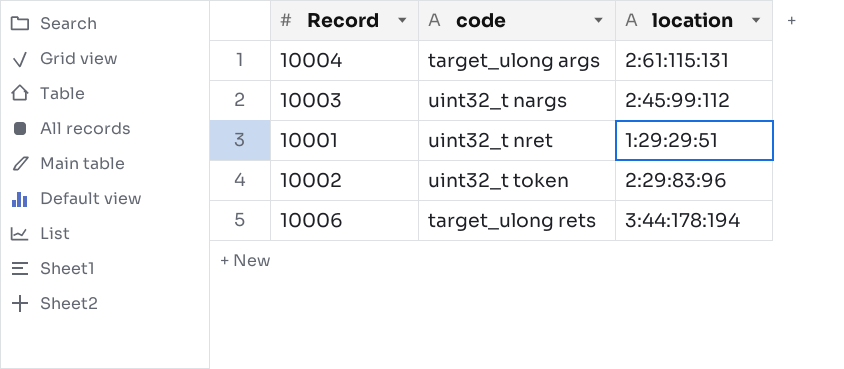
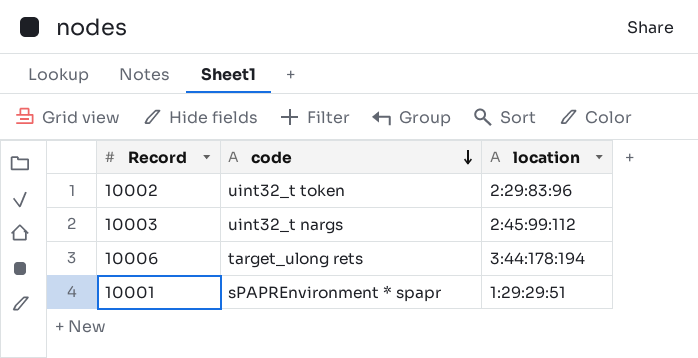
row order: none -> code descending
row 10004: target_ulong args | 2:61:115:131 -> none
10001 | code: uint32_t nret -> sPAPREnvironment * spapr

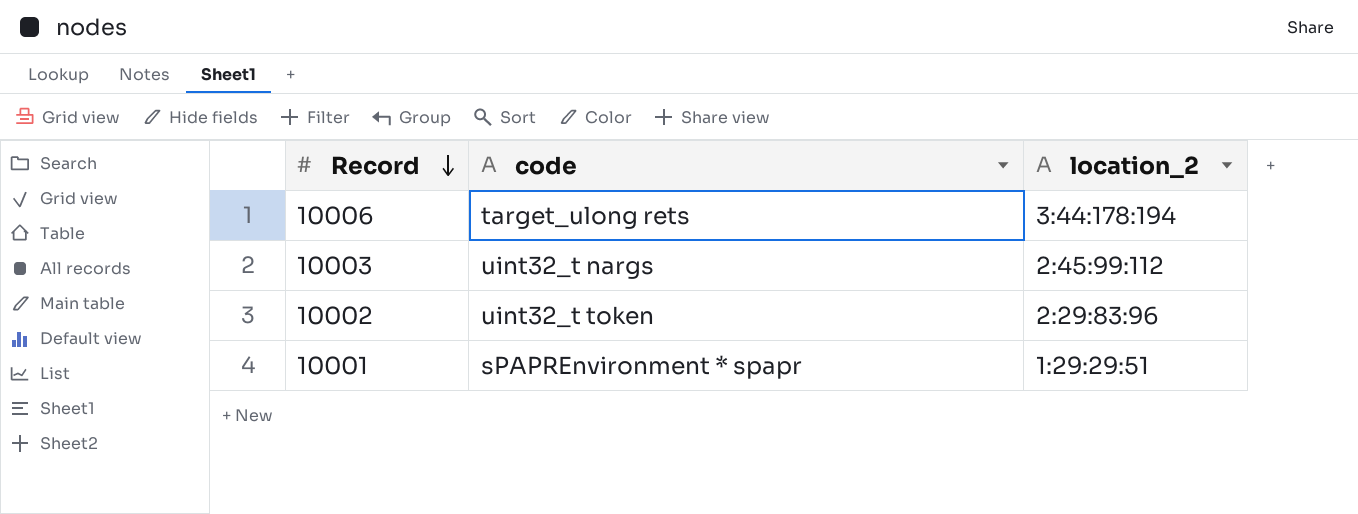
row order: code descending -> Record descending
column name: location -> location_2

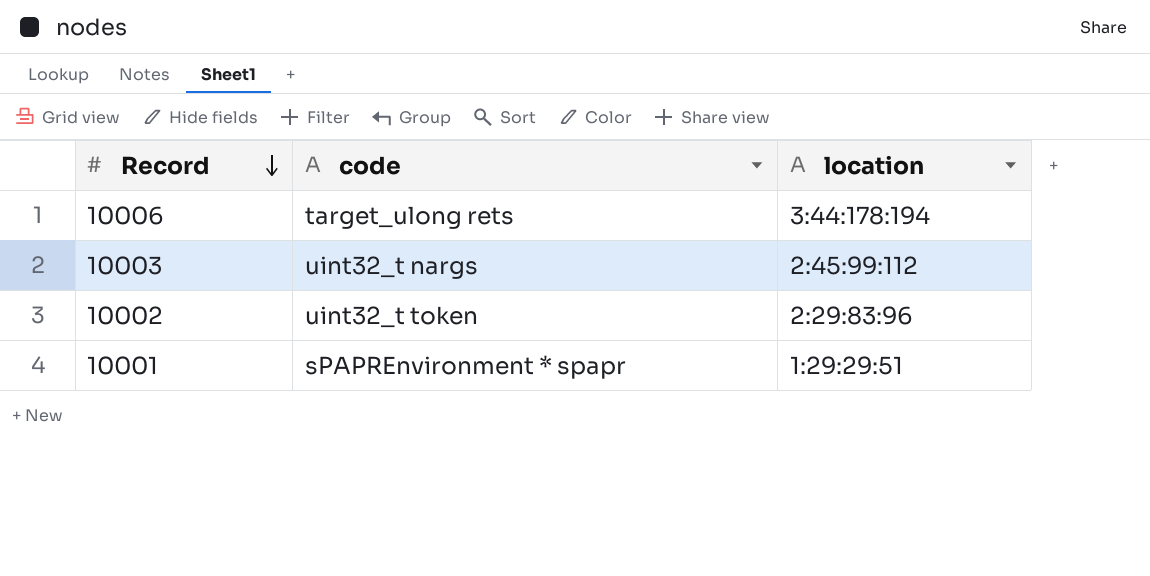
column name: location_2 -> location

